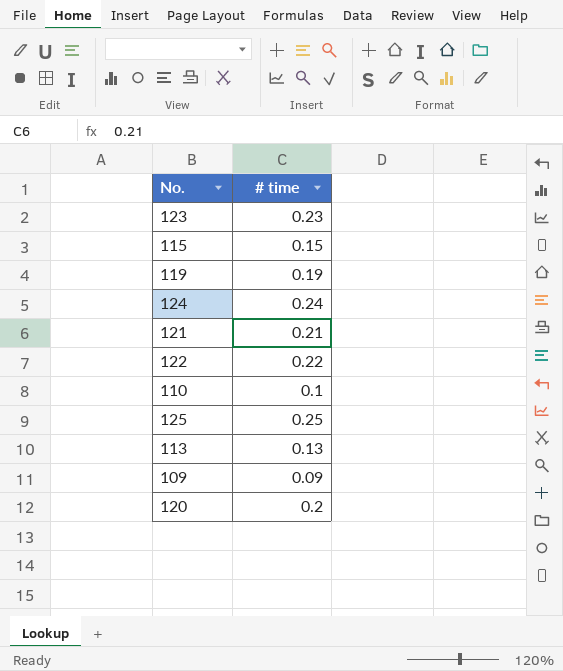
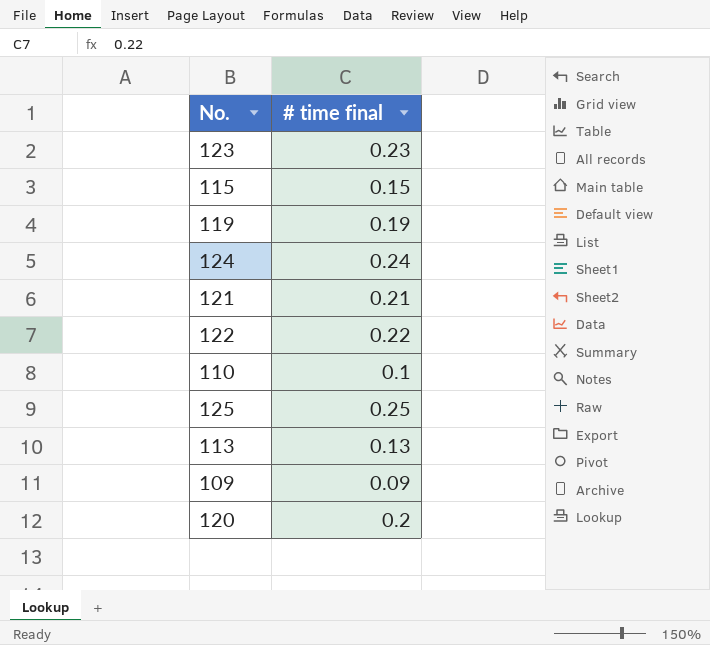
column name: # time -> # time final

